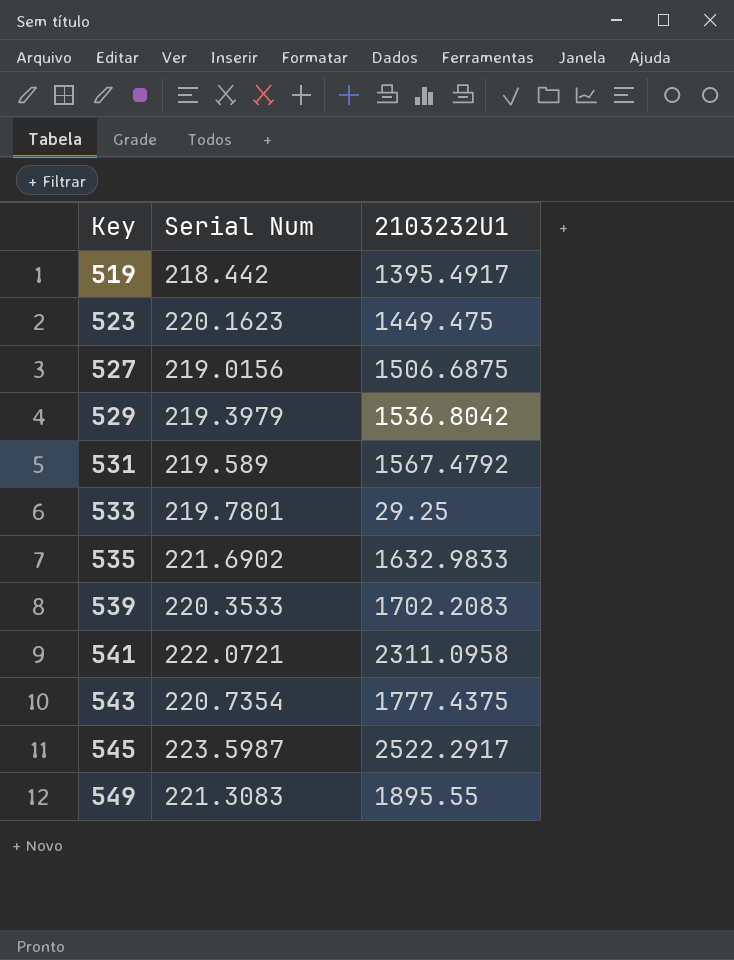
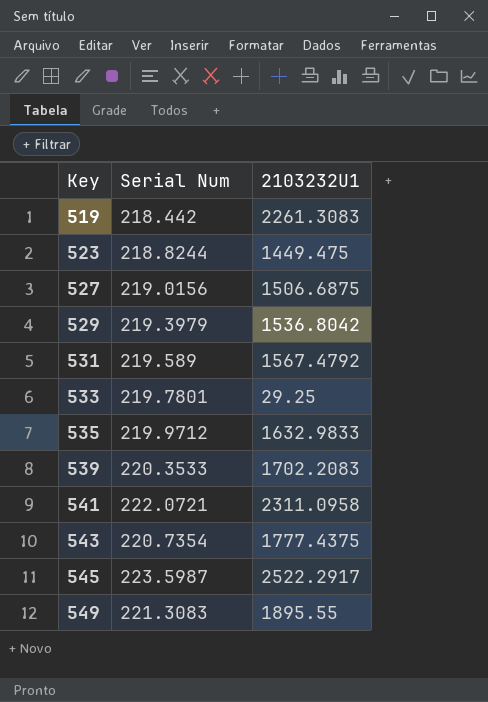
519 | 2103232U1: 1395.4917 -> 2261.3083
523 | Serial Num: 220.1623 -> 218.8244
535 | Serial Num: 221.6902 -> 219.9712

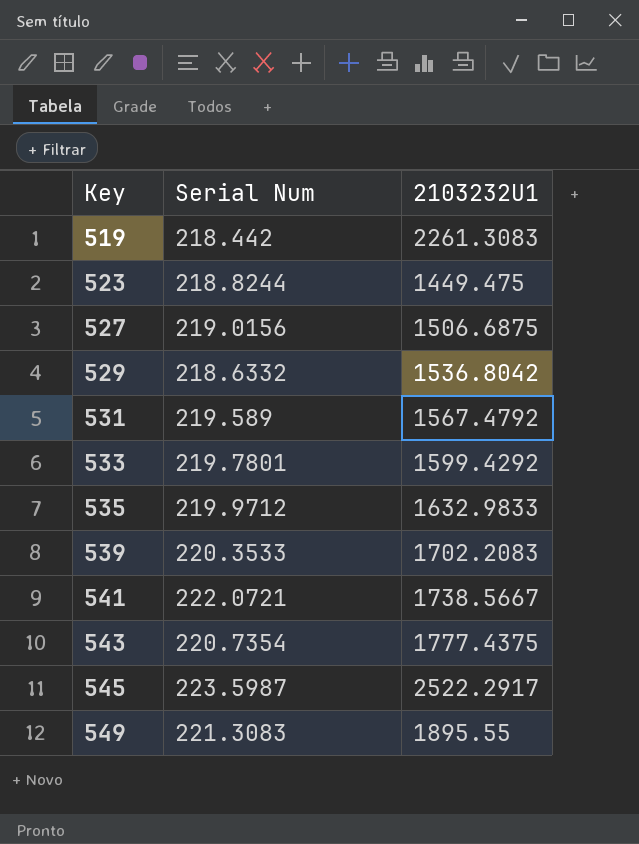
529 | Serial Num: 219.3979 -> 218.6332
533 | 2103232U1: 29.25 -> 1599.4292
541 | 2103232U1: 2311.0958 -> 1738.5667

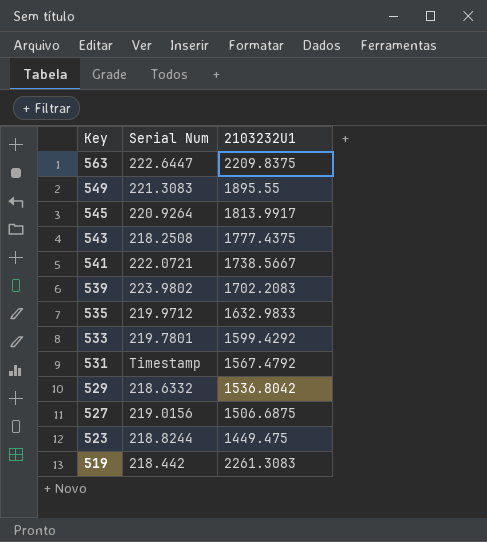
row order: Key ascending -> Key descending
row 563: none -> 222.6447 | 2209.8375
545 | Serial Num: 223.5987 -> 220.9264
545 | 2103232U1: 2522.2917 -> 1813.9917
543 | Serial Num: 220.7354 -> 218.2508
539 | Serial Num: 220.3533 -> 223.9802
531 | Serial Num: 219.589 -> Timestamp

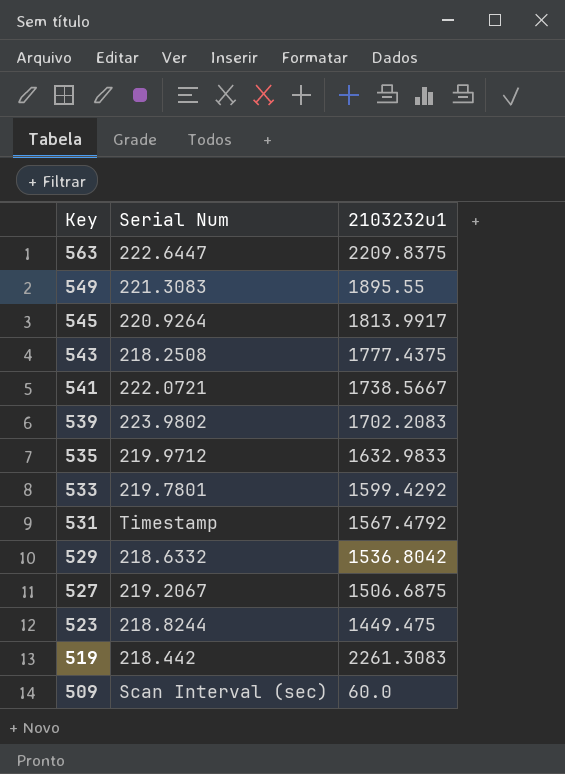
column name: 2103232U1 -> 2103232u1
527 | Serial Num: 219.0156 -> 219.2067
row 509: none -> Scan Interval (sec) | 60.0

